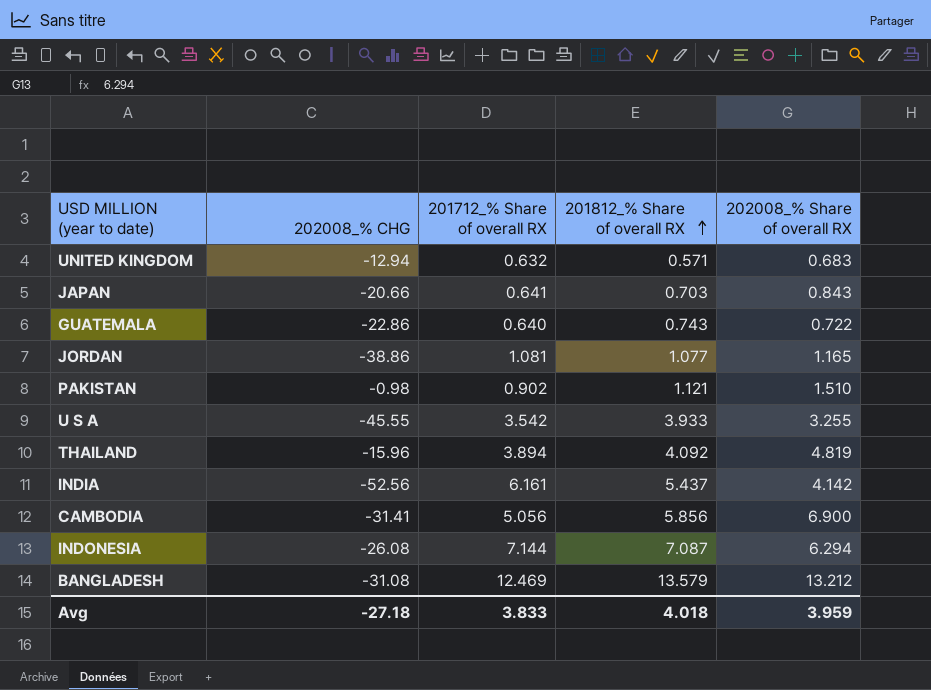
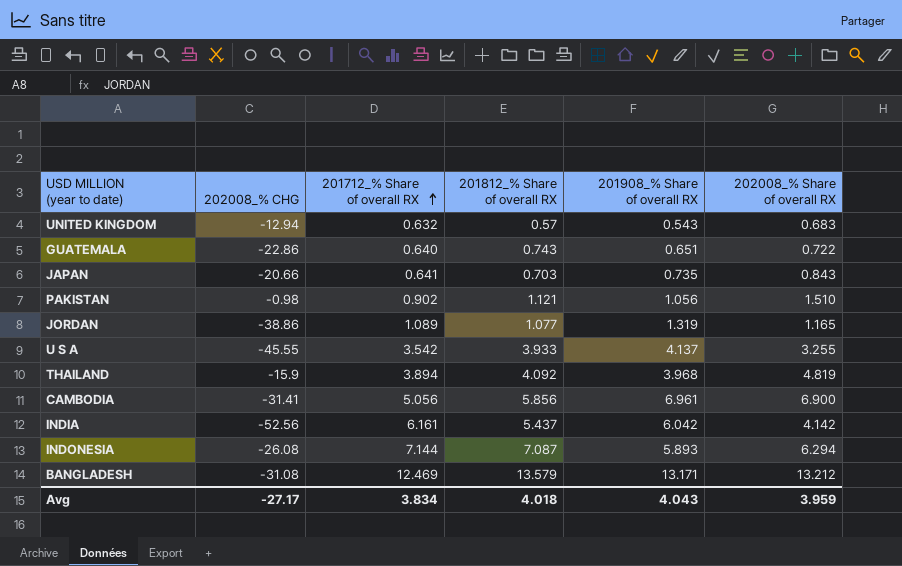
row order: 201812_% Share of overall RX ascending -> 201712_% Share of overall RX ascending
column 201908_% Share of overall RX | position: none -> 5
UNITED KINGDOM | 201812_% Share of overall RX: 0.571 -> 0.57
JORDAN | 201712_% Share of overall RX: 1.081 -> 1.089
THAILAND | 202008_% CHG: -15.96 -> -15.9
Avg | 202008_% CHG: -27.18 -> -27.17
Avg | 201712_% Share of overall RX: 3.833 -> 3.834

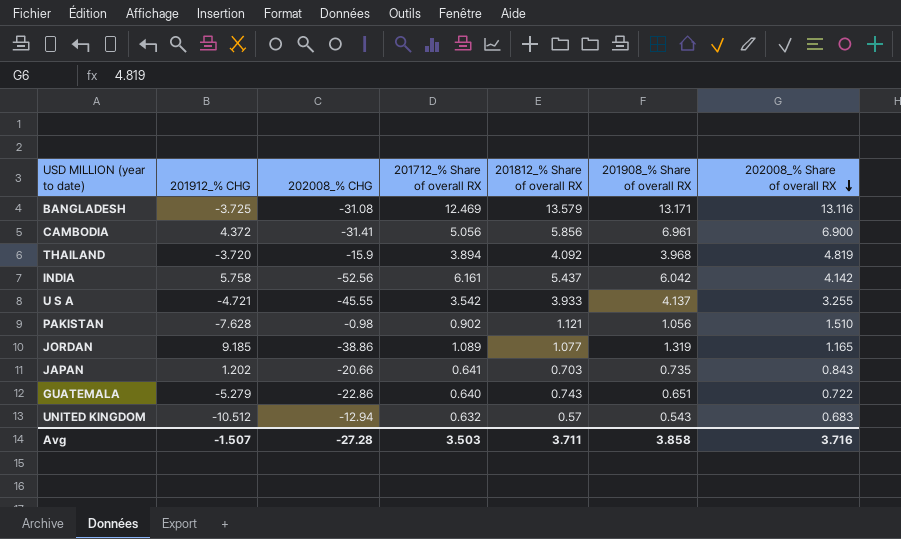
row order: 201712_% Share of overall RX ascending -> 202008_% Share of overall RX descending
column 201912_% CHG | position: none -> 2
row INDONESIA: -26.08 | 7.144 | 7.087 | 5.893 | 6.294 -> none
BANGLADESH | 202008_% Share of overall RX: 13.212 -> 13.116
Avg | 202008_% CHG: -27.17 -> -27.28
Avg | 201712_% Share of overall RX: 3.834 -> 3.503
Avg | 201812_% Share of overall RX: 4.018 -> 3.711
Avg | 201908_% Share of overall RX: 4.043 -> 3.858
Avg | 202008_% Share of overall RX: 3.959 -> 3.716

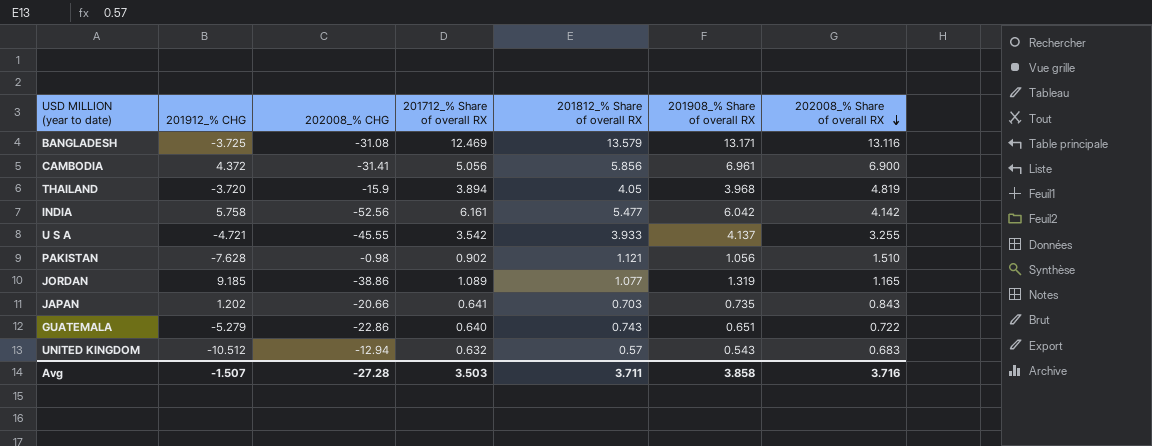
THAILAND | 201812_% Share of overall RX: 4.092 -> 4.05
INDIA | 201812_% Share of overall RX: 5.437 -> 5.477

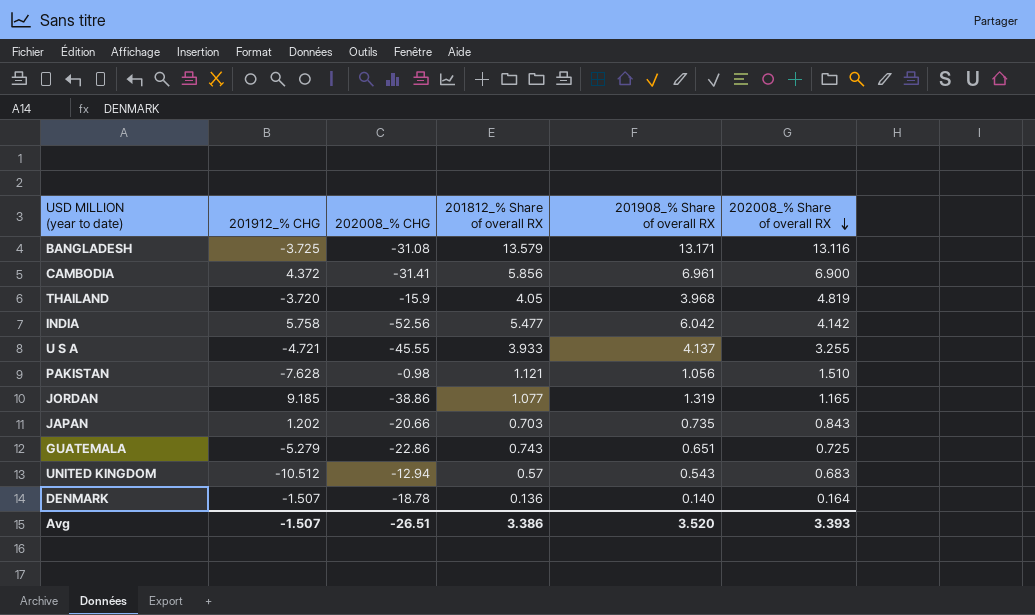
column 201712_% Share of overall RX | position: 4 -> none
GUATEMALA | 202008_% Share of overall RX: 0.722 -> 0.725
row DENMARK: none -> -1.507 | -18.78 | 0.136 | 0.140 | 0.164
Avg | 202008_% CHG: -27.28 -> -26.51
Avg | 201812_% Share of overall RX: 3.711 -> 3.386
Avg | 201908_% Share of overall RX: 3.858 -> 3.520
Avg | 202008_% Share of overall RX: 3.716 -> 3.393

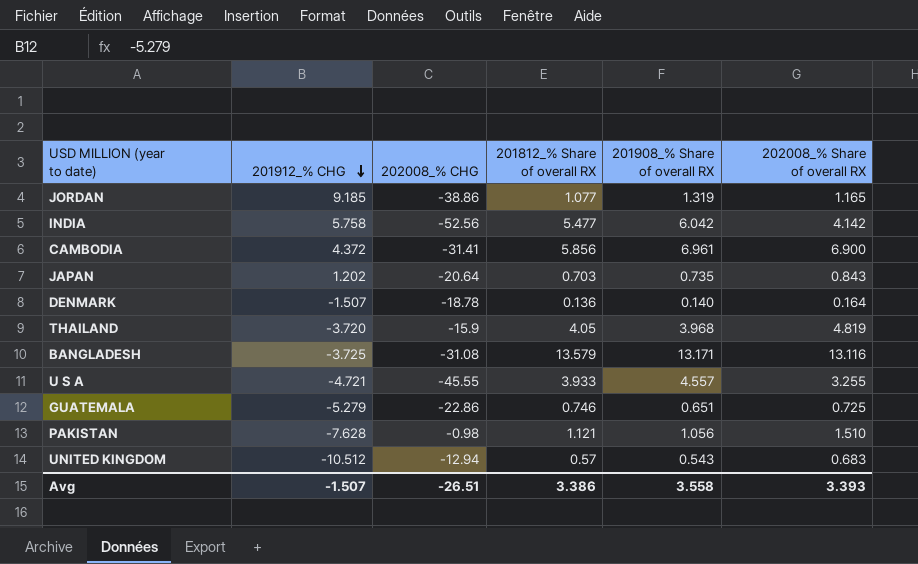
row order: 202008_% Share of overall RX descending -> 201912_% CHG descending
JAPAN | 202008_% CHG: -20.66 -> -20.64
U S A | 201908_% Share of overall RX: 4.137 -> 4.557
GUATEMALA | 201812_% Share of overall RX: 0.743 -> 0.746
Avg | 201908_% Share of overall RX: 3.520 -> 3.558

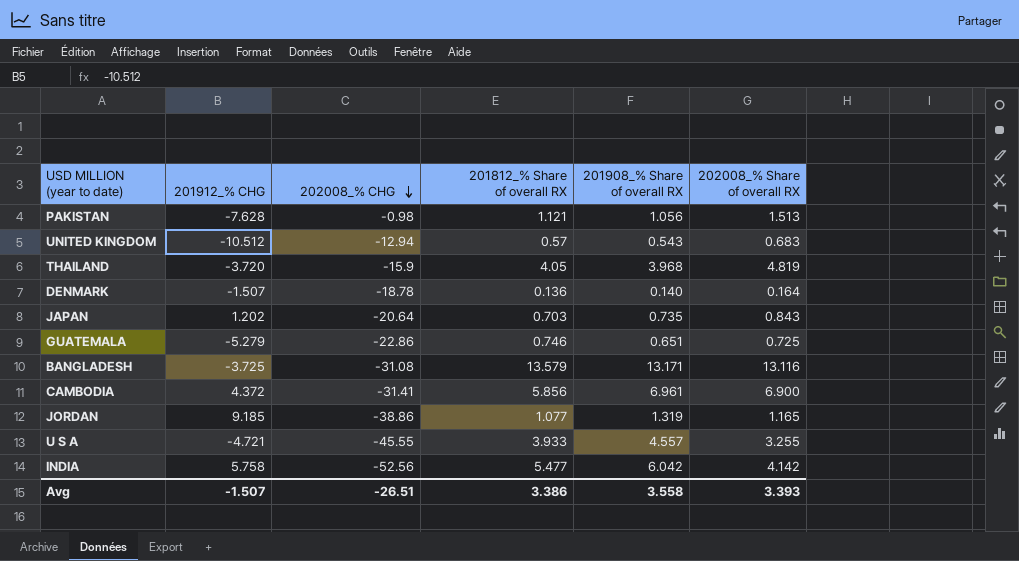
row order: 201912_% CHG descending -> 202008_% CHG descending
PAKISTAN | 202008_% Share of overall RX: 1.510 -> 1.513

